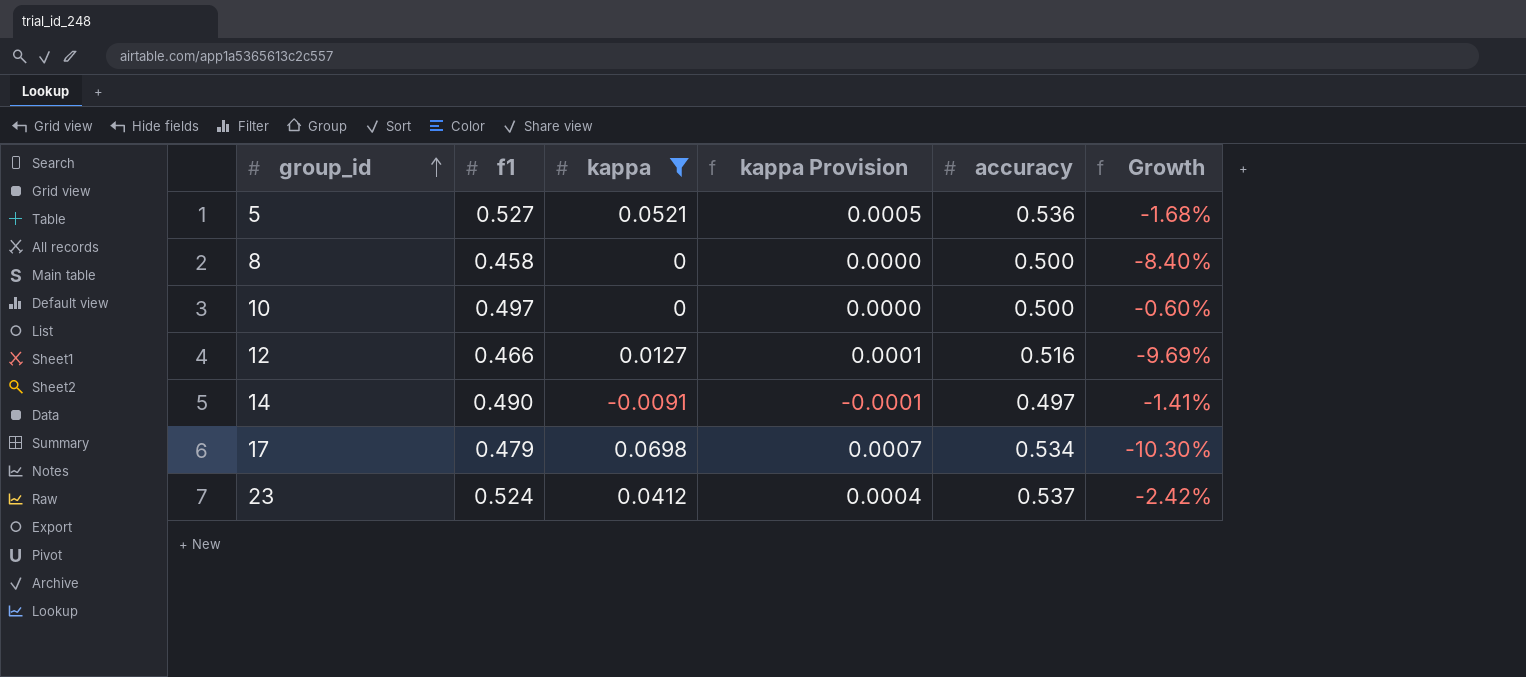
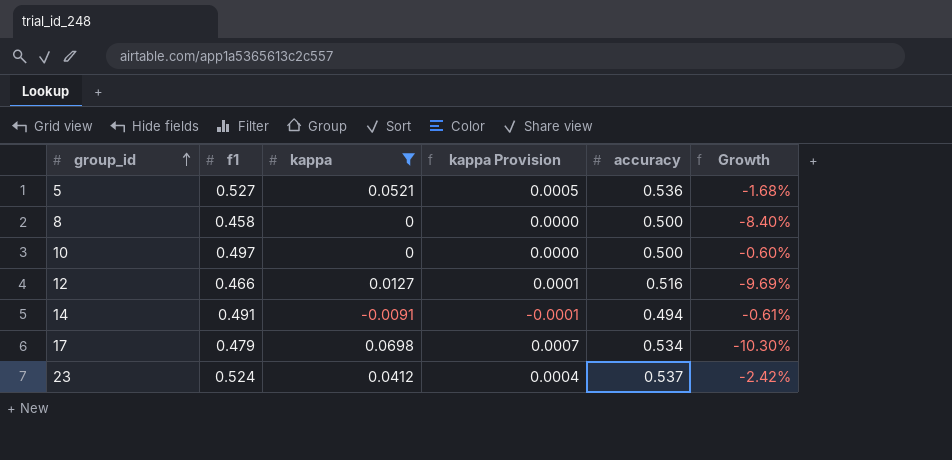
14 | f1: 0.490 -> 0.491
14 | accuracy: 0.497 -> 0.494
14 | Growth: -1.41% -> -0.61%

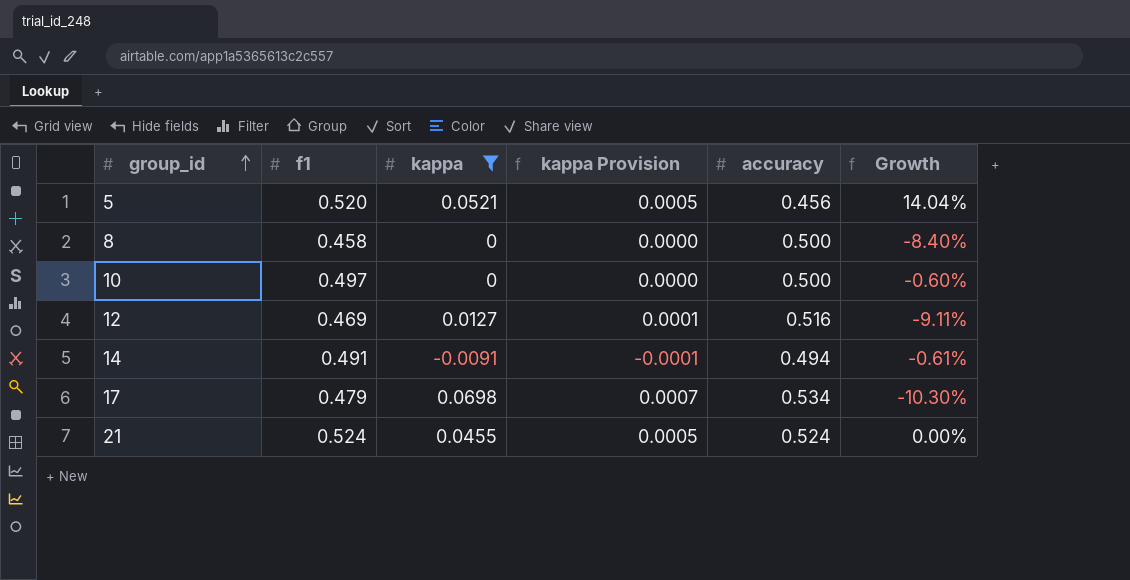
row 23: 0.524 | 0.0412 | 0.0004 | 0.537 | -2.42% -> none
5 | f1: 0.527 -> 0.520
5 | accuracy: 0.536 -> 0.456
5 | Growth: -1.68% -> 14.04%
12 | f1: 0.466 -> 0.469
12 | Growth: -9.69% -> -9.11%
row 21: none -> 0.524 | 0.0455 | 0.0005 | 0.524 | 0.00%

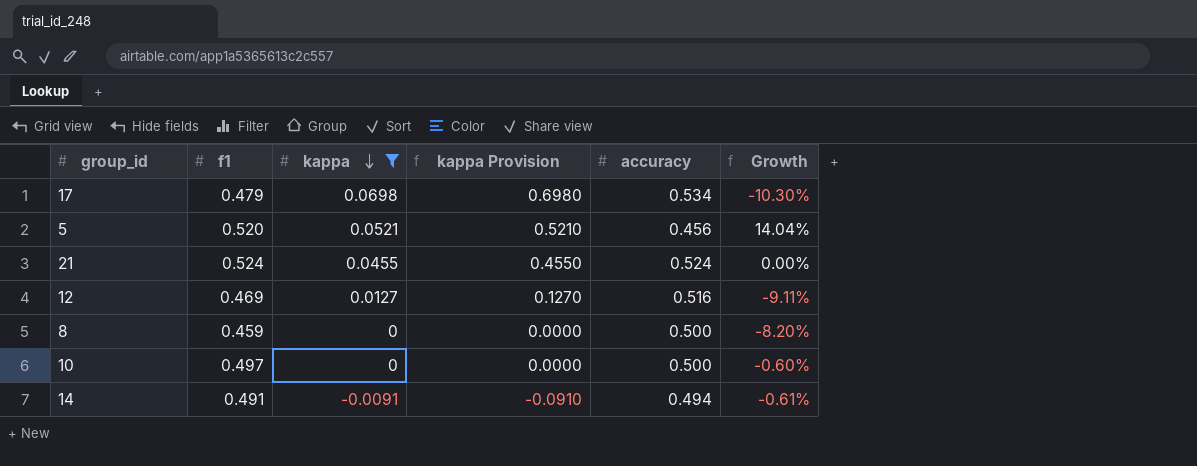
row order: group_id ascending -> kappa descending
column kappa Provision | formula: [kappa] * 0.01 -> [kappa] * 10
8 | f1: 0.458 -> 0.459
8 | Growth: -8.40% -> -8.20%

